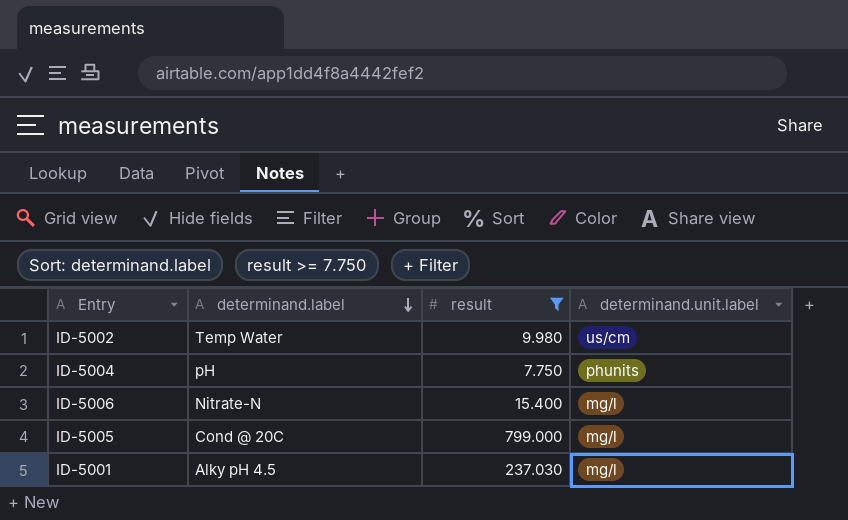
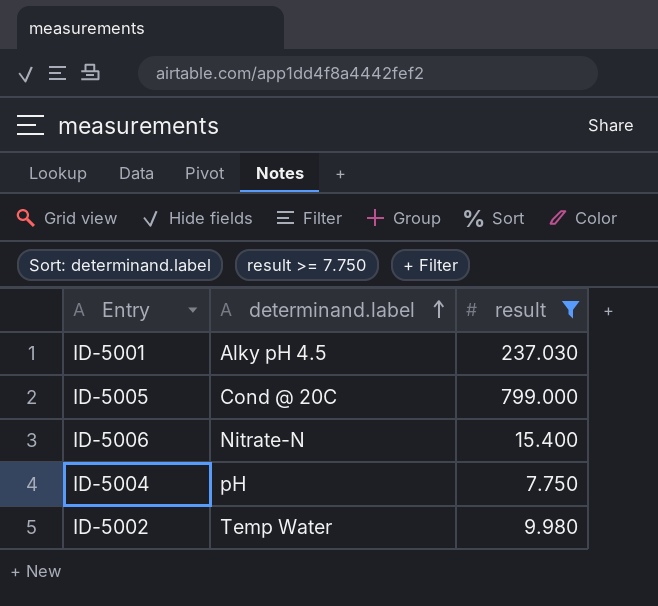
row order: determinand.label descending -> determinand.label ascending
column determinand.unit.label | position: 4 -> none

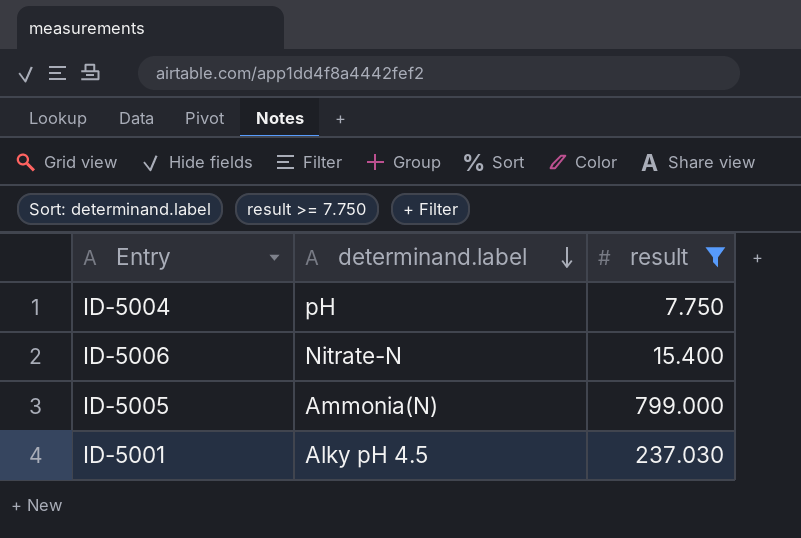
row order: determinand.label ascending -> determinand.label descending
row ID-5002: Temp Water | 9.980 -> none
ID-5005 | determinand.label: Cond @ 20C -> Ammonia(N)

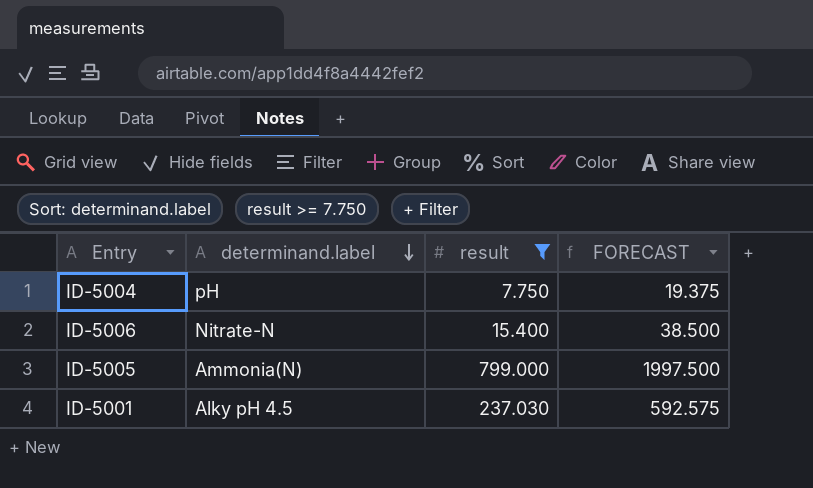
column FORECAST | formula: none -> [result] * 2.5

